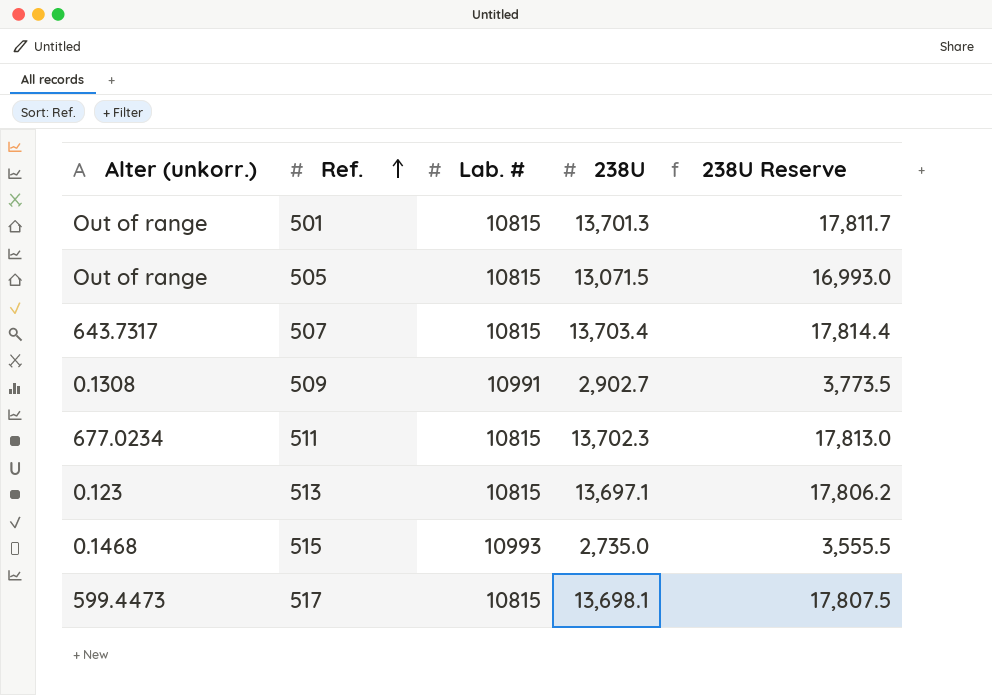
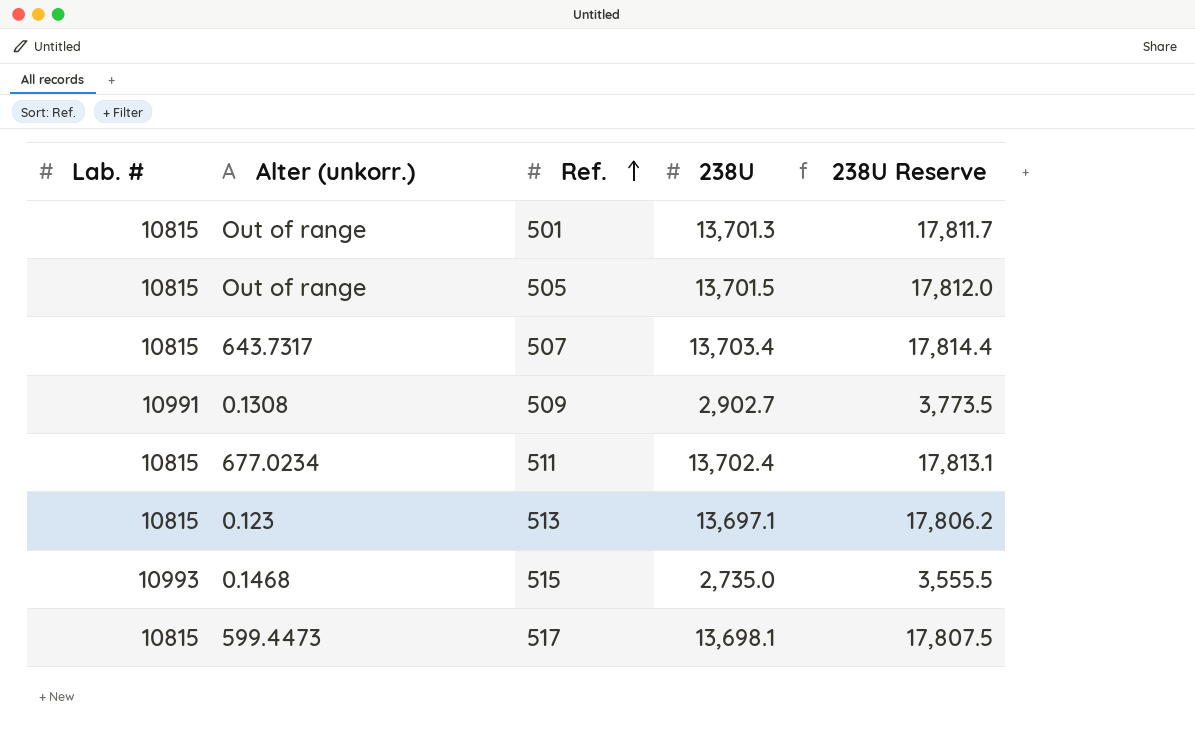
column Lab. # | position: 3 -> 1
505 | 238U: 13,071.5 -> 13,701.5
505 | 238U Reserve: 16,993.0 -> 17,812.0
511 | 238U: 13,702.3 -> 13,702.4
511 | 238U Reserve: 17,813.0 -> 17,813.1

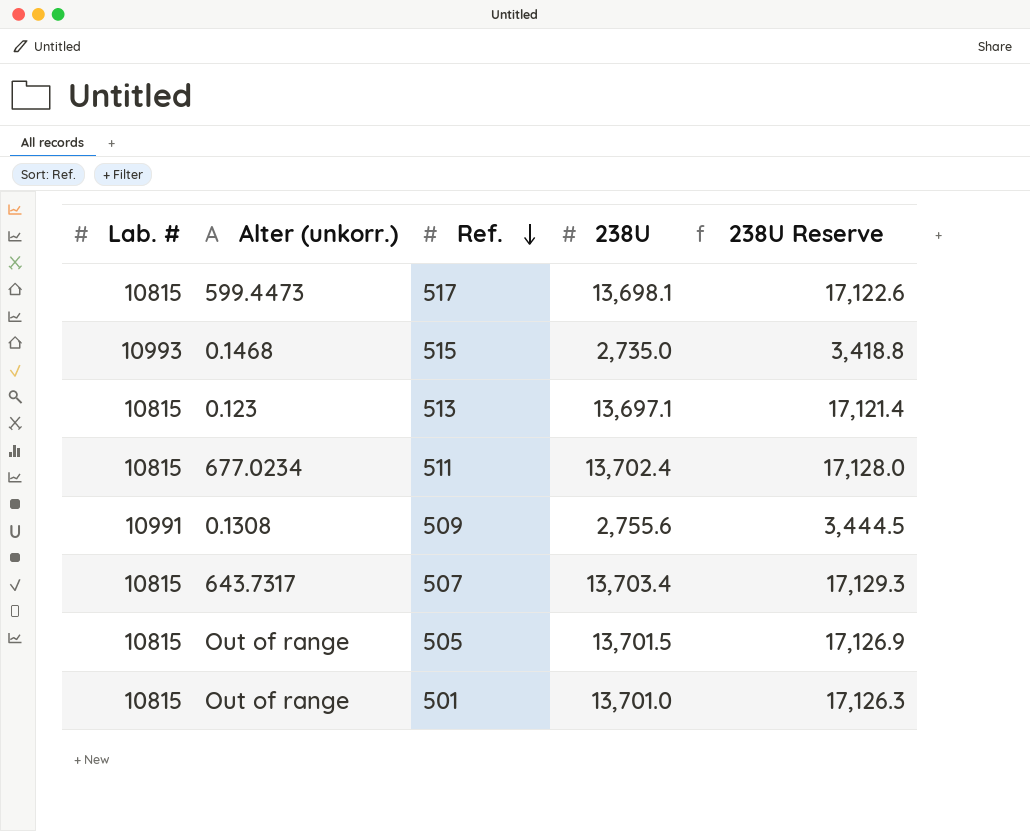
row order: Ref. ascending -> Ref. descending
column 238U Reserve | formula: [238U] * 1.3 -> [238U] * 1.25
509 | 238U: 2,902.7 -> 2,755.6
501 | 238U: 13,701.3 -> 13,701.0

